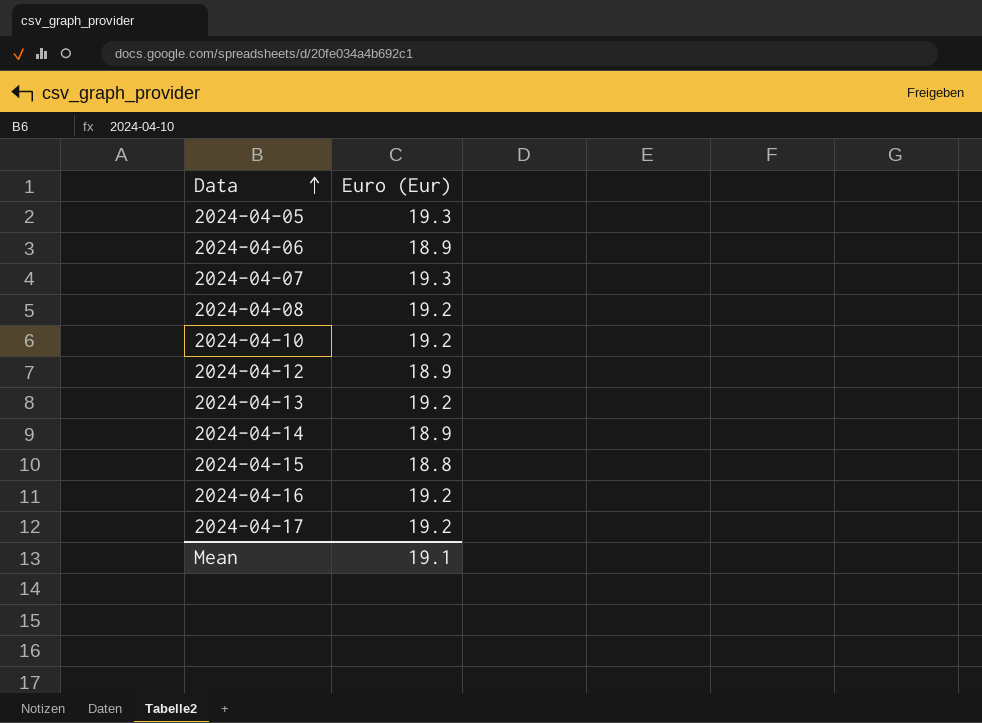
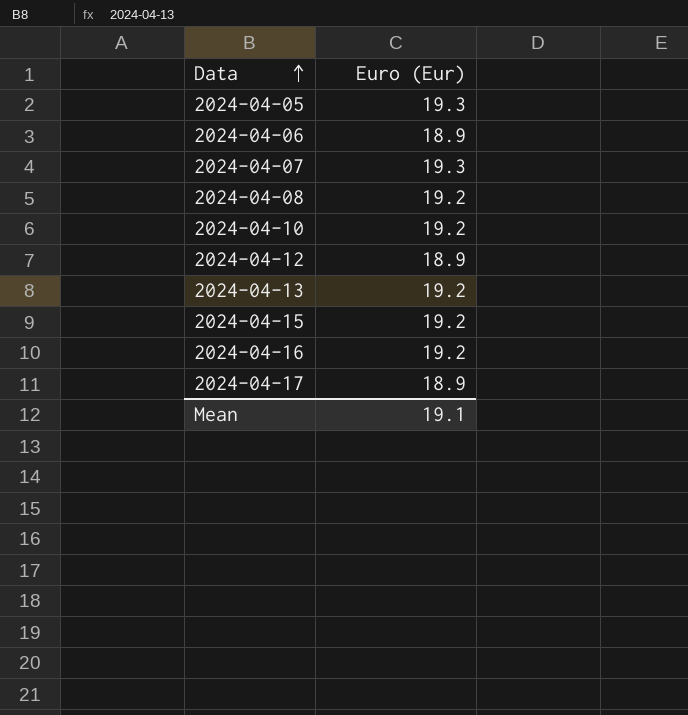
row 2024-04-14: 18.9 -> none
2024-04-15 | Euro (Eur): 18.8 -> 19.2
2024-04-17 | Euro (Eur): 19.2 -> 18.9

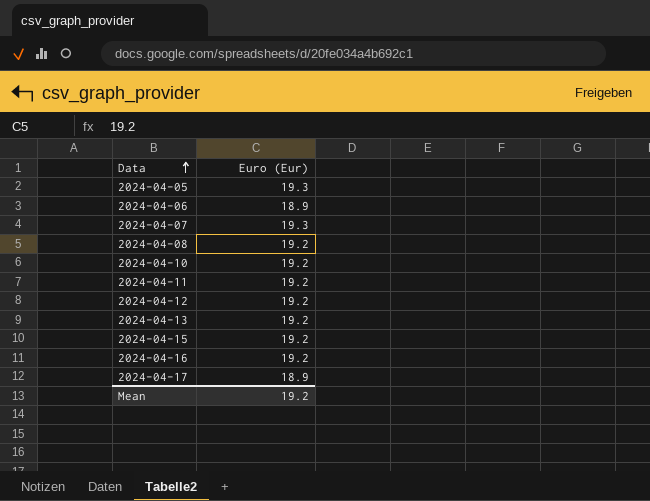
row 2024-04-11: none -> 19.2
2024-04-12 | Euro (Eur): 18.9 -> 19.2
Mean | Euro (Eur): 19.1 -> 19.2

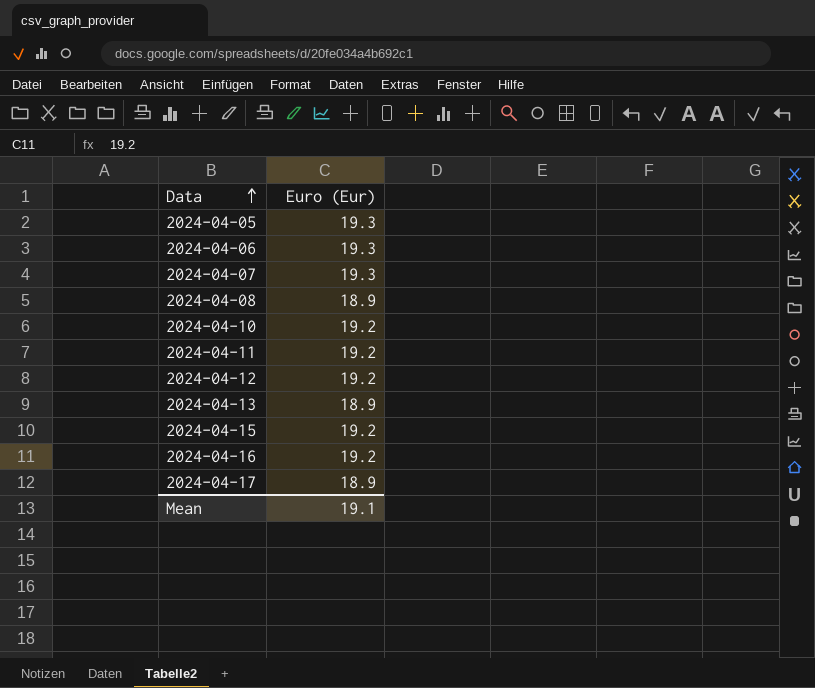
2024-04-06 | Euro (Eur): 18.9 -> 19.3
2024-04-08 | Euro (Eur): 19.2 -> 18.9
2024-04-13 | Euro (Eur): 19.2 -> 18.9
Mean | Euro (Eur): 19.2 -> 19.1

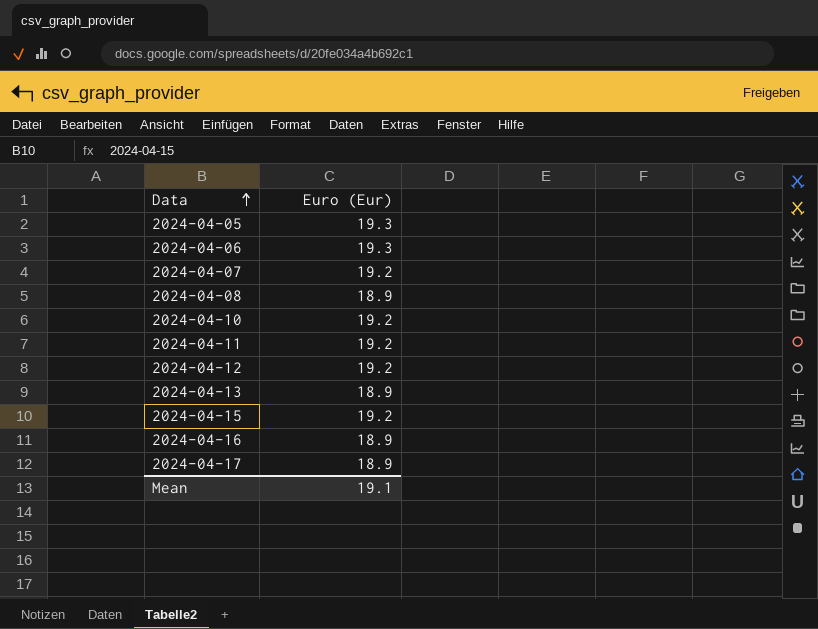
2024-04-07 | Euro (Eur): 19.3 -> 19.2
2024-04-16 | Euro (Eur): 19.2 -> 18.9

